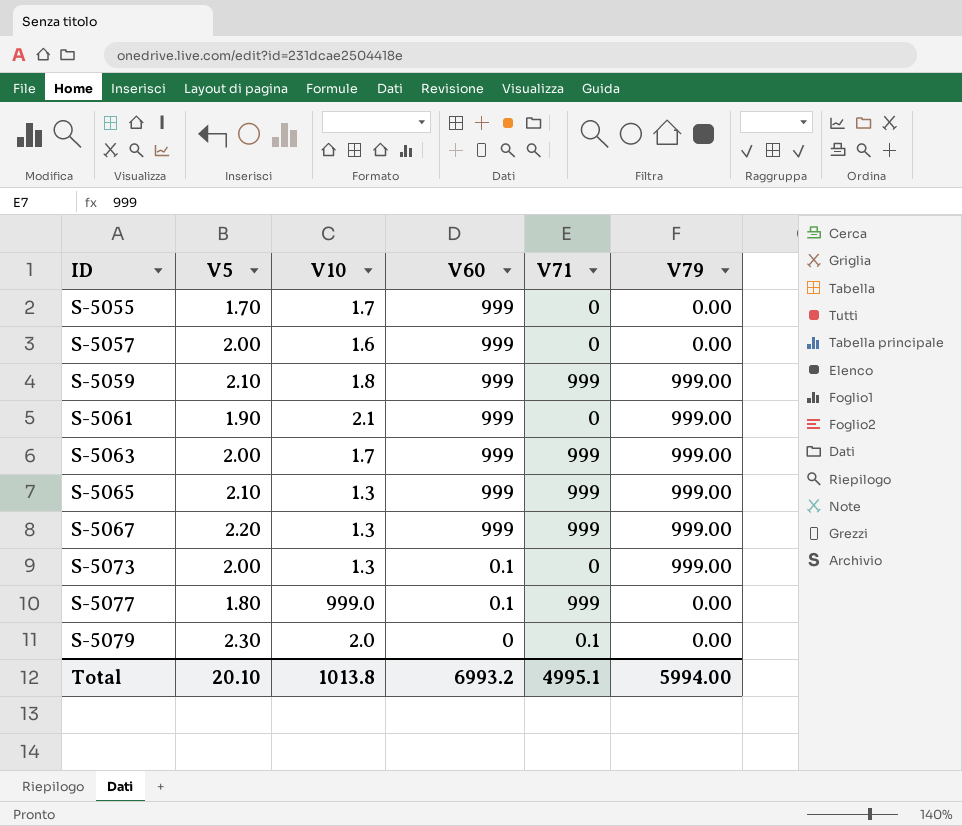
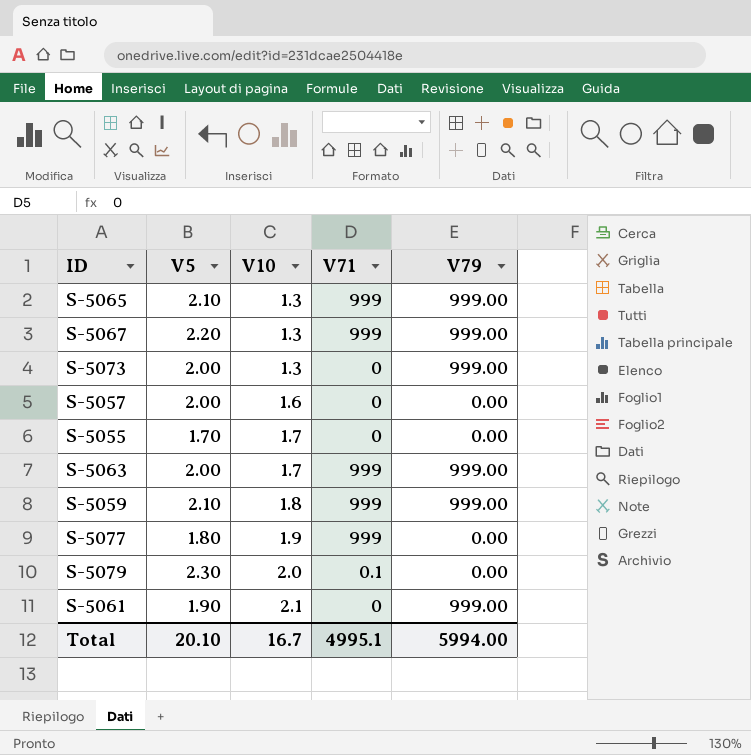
row order: ID ascending -> V10 ascending
column V60 | position: 4 -> none
S-5077 | V10: 999.0 -> 1.9
Total | V10: 1013.8 -> 16.7

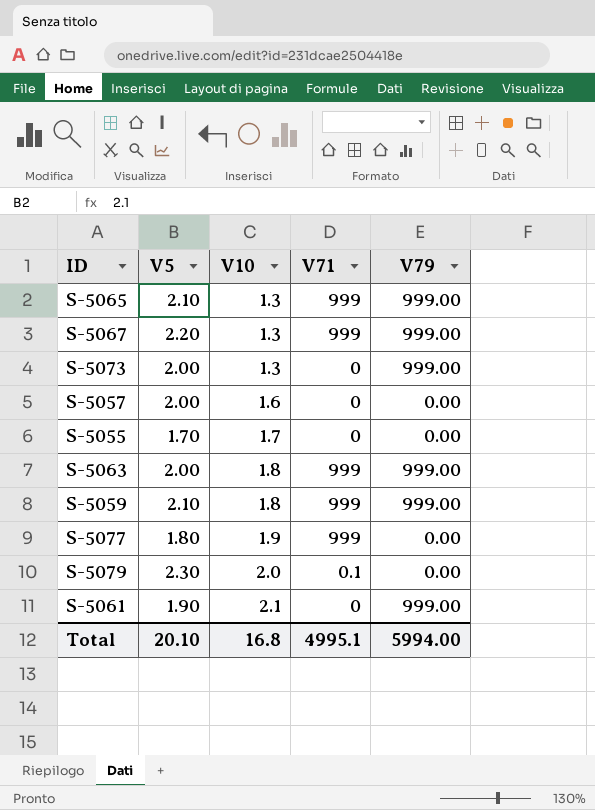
S-5063 | V10: 1.7 -> 1.8
Total | V10: 16.7 -> 16.8

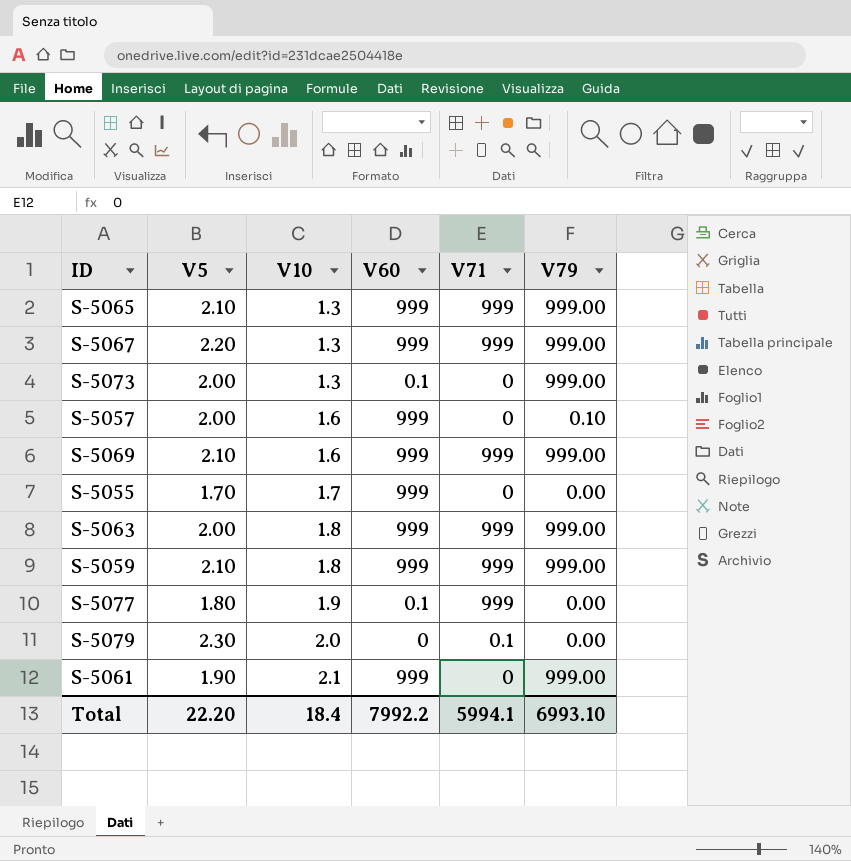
column V60 | position: none -> 4
S-5057 | V79: 0.00 -> 0.10
row S-5069: none -> 2.10 | 1.6 | 999 | 999 | 999.00
Total | V5: 20.10 -> 22.20
Total | V10: 16.8 -> 18.4
Total | V71: 4995.1 -> 5994.1
Total | V79: 5994.00 -> 6993.10

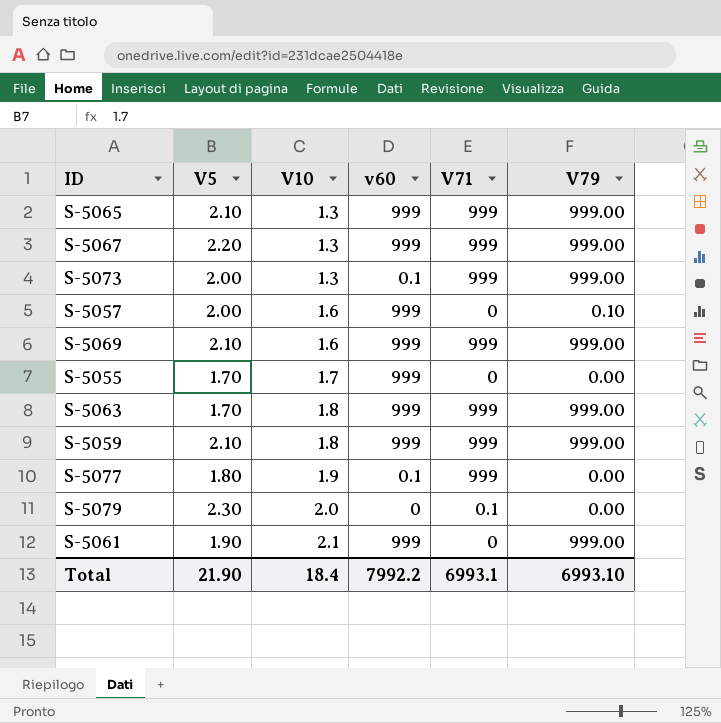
column name: V60 -> v60
S-5073 | V71: 0 -> 999
S-5063 | V5: 2.00 -> 1.70
Total | V5: 22.20 -> 21.90
Total | V71: 5994.1 -> 6993.1

